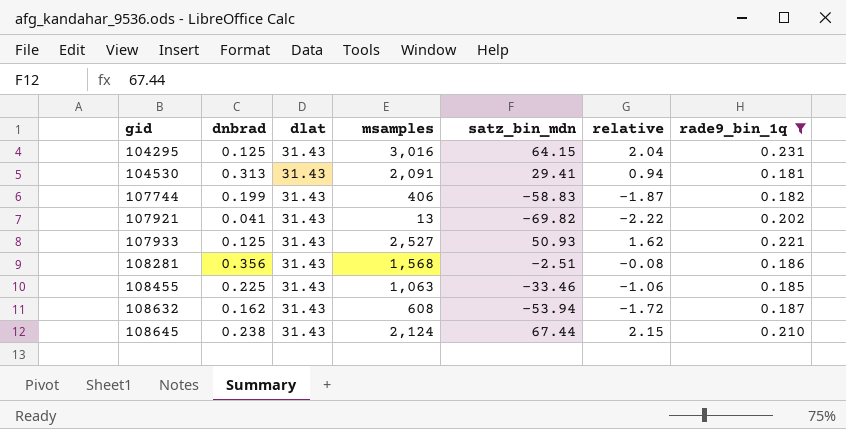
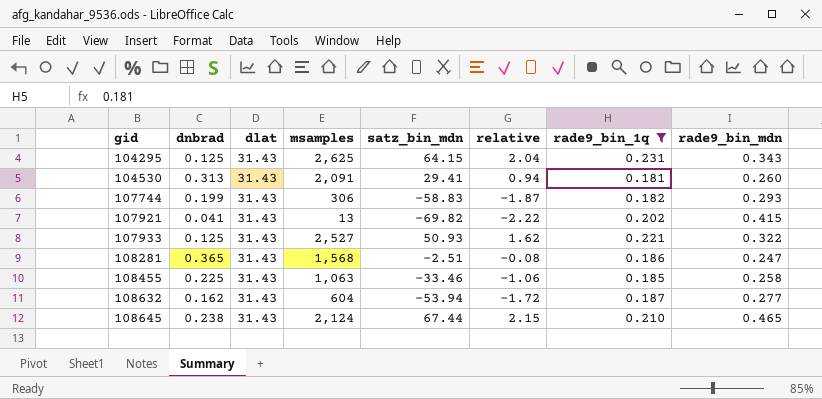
column rade9_bin_mdn | position: none -> 8
104295 | msamples: 3,016 -> 2,625
107744 | msamples: 406 -> 306
108281 | dnbrad: 0.356 -> 0.365
108632 | msamples: 608 -> 604

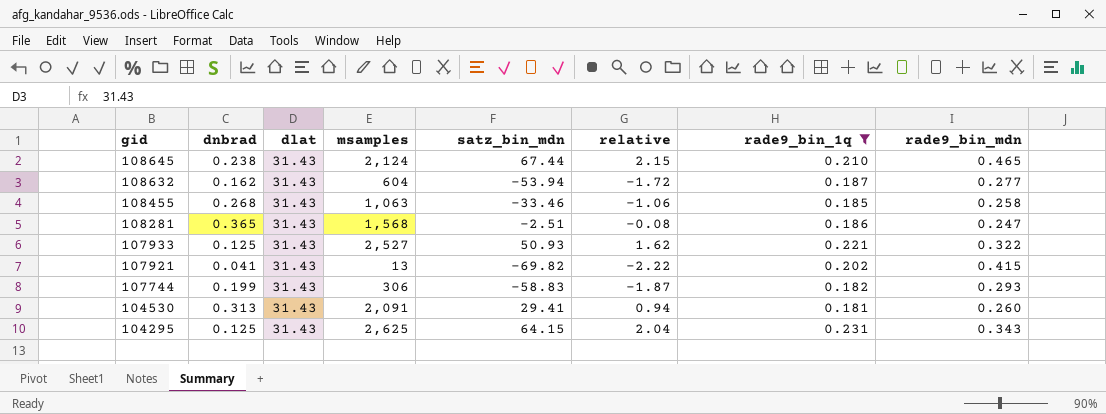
row order: gid ascending -> gid descending
108455 | dnbrad: 0.225 -> 0.268

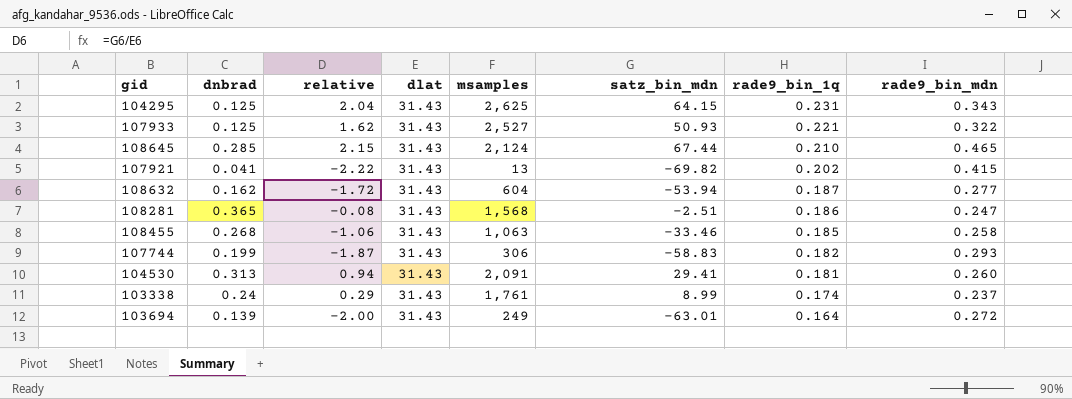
filter: rade9_bin_1q >= 0.181 -> none
row order: gid descending -> rade9_bin_1q descending
column relative | position: 6 -> 3
108645 | dnbrad: 0.238 -> 0.285

